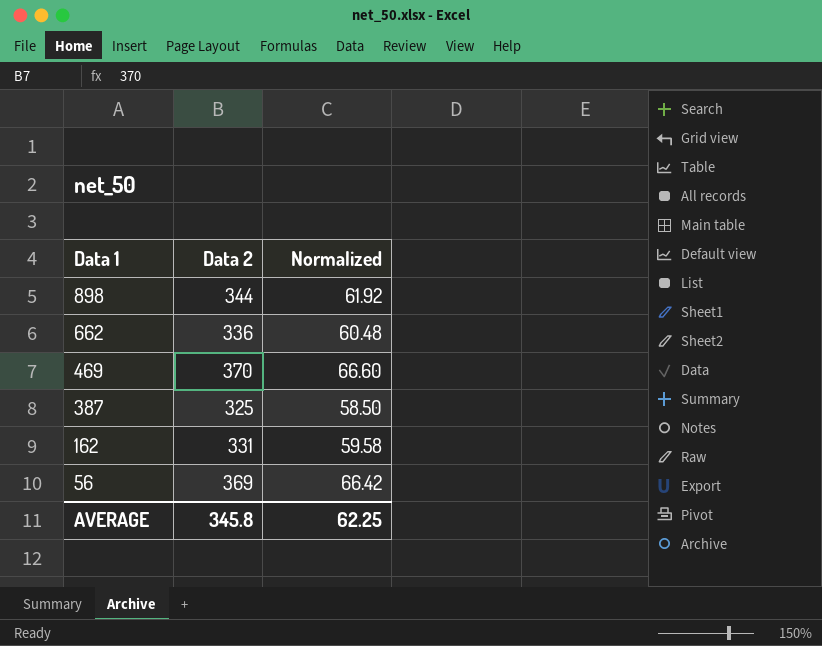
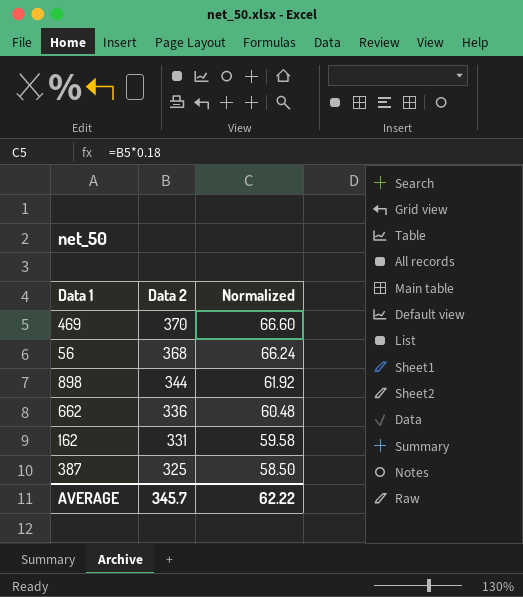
row order: Data 1 descending -> Data 2 descending
56 | Data 2: 369 -> 368
56 | Normalized: 66.42 -> 66.24
AVERAGE | Data 2: 345.8 -> 345.7
AVERAGE | Normalized: 62.25 -> 62.22

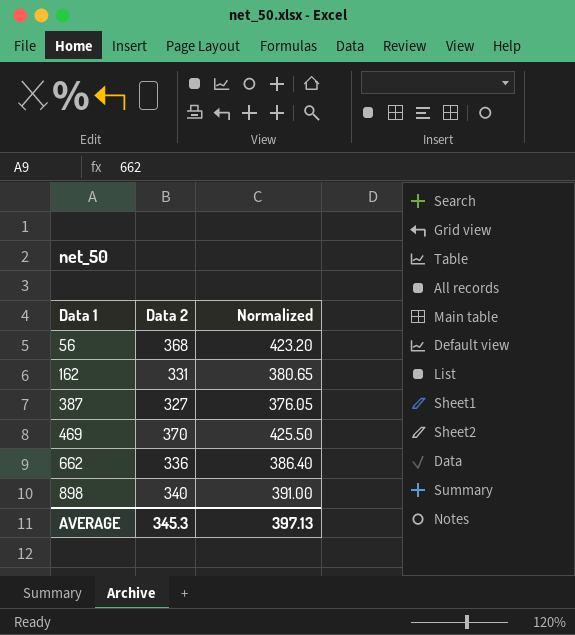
row order: Data 2 descending -> Data 1 ascending
column Normalized | formula: [Data 2] * 0.18 -> [Data 2] * 1.15
387 | Data 2: 325 -> 327
898 | Data 2: 344 -> 340
AVERAGE | Data 2: 345.7 -> 345.3
AVERAGE | Normalized: 62.22 -> 397.13

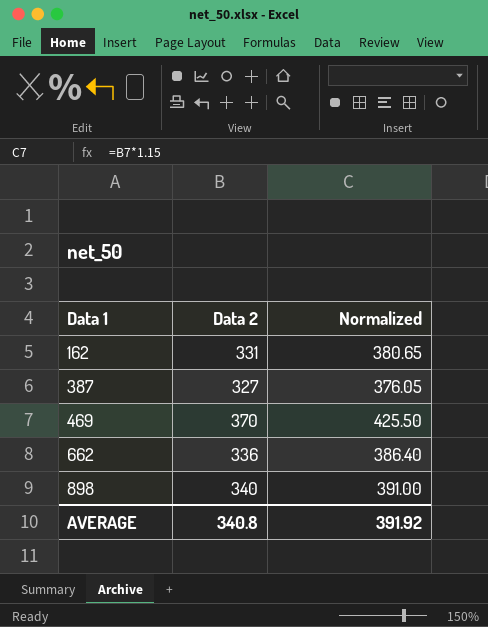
row 56: 368 | 423.20 -> none
AVERAGE | Data 2: 345.3 -> 340.8
AVERAGE | Normalized: 397.13 -> 391.92

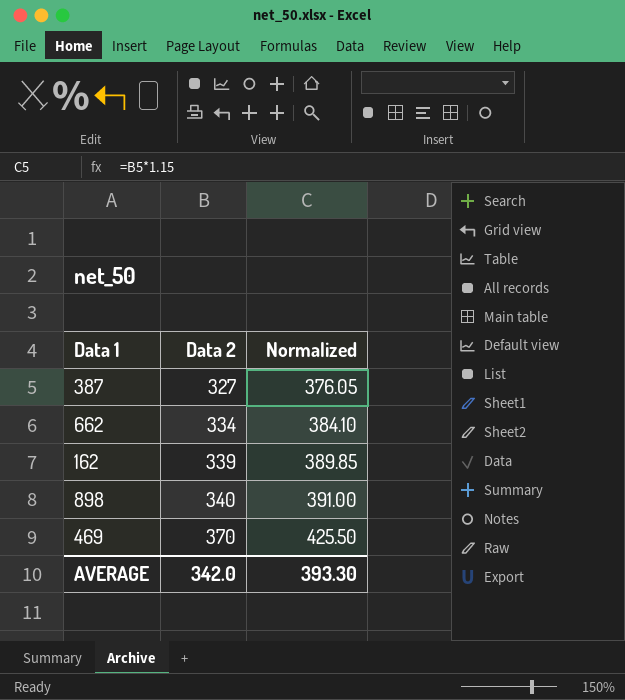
row order: Data 1 ascending -> Data 2 ascending
662 | Data 2: 336 -> 334
662 | Normalized: 386.40 -> 384.10
162 | Data 2: 331 -> 339
162 | Normalized: 380.65 -> 389.85
AVERAGE | Data 2: 340.8 -> 342.0
AVERAGE | Normalized: 391.92 -> 393.30

